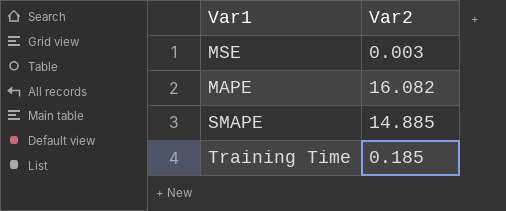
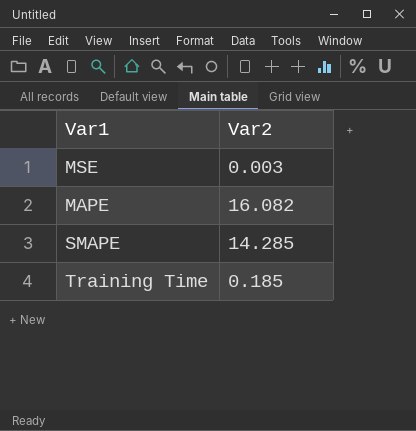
SMAPE | Var2: 14.885 -> 14.285

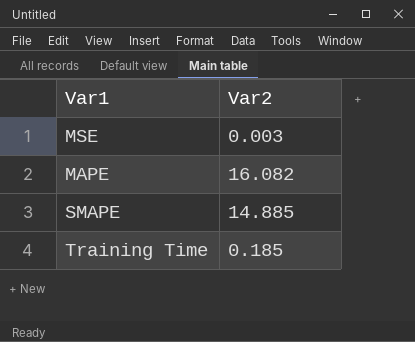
SMAPE | Var2: 14.285 -> 14.885

